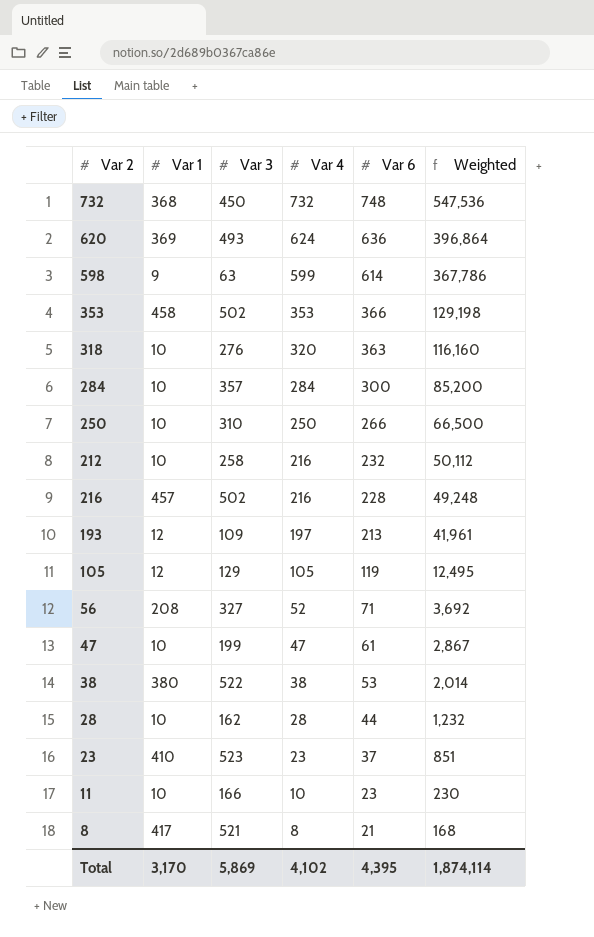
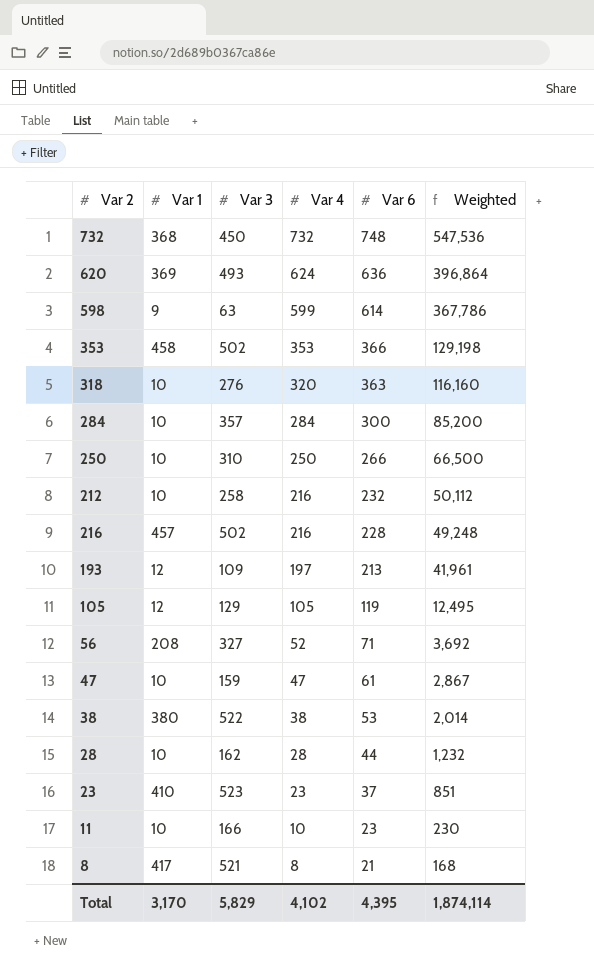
47 | Var 3: 199 -> 159
Total | Var 3: 5,869 -> 5,829

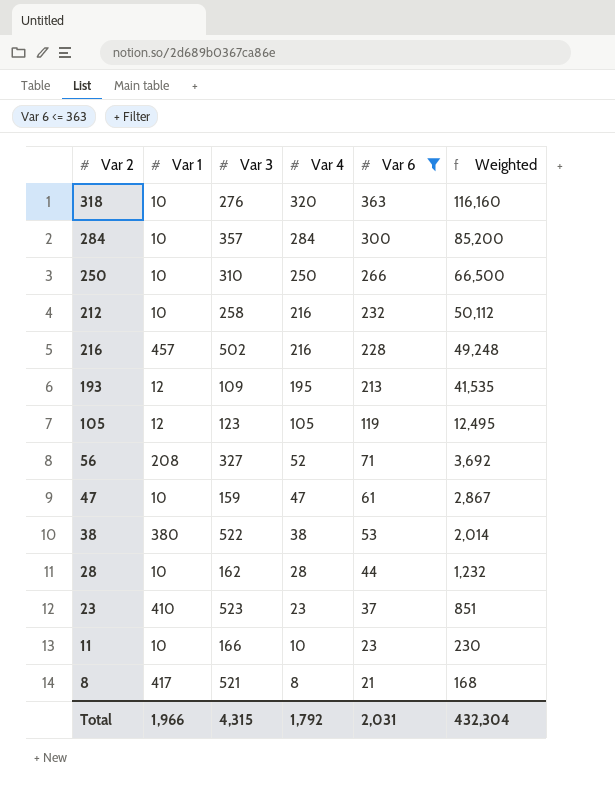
filter: none -> Var 6 <= 363
193 | Var 4: 197 -> 195
193 | Weighted: 41,961 -> 41,535
105 | Var 3: 129 -> 123
Total | Var 1: 3,170 -> 1,966
Total | Var 3: 5,829 -> 4,315
Total | Var 4: 4,102 -> 1,792
Total | Var 6: 4,395 -> 2,031
Total | Weighted: 1,874,114 -> 432,304

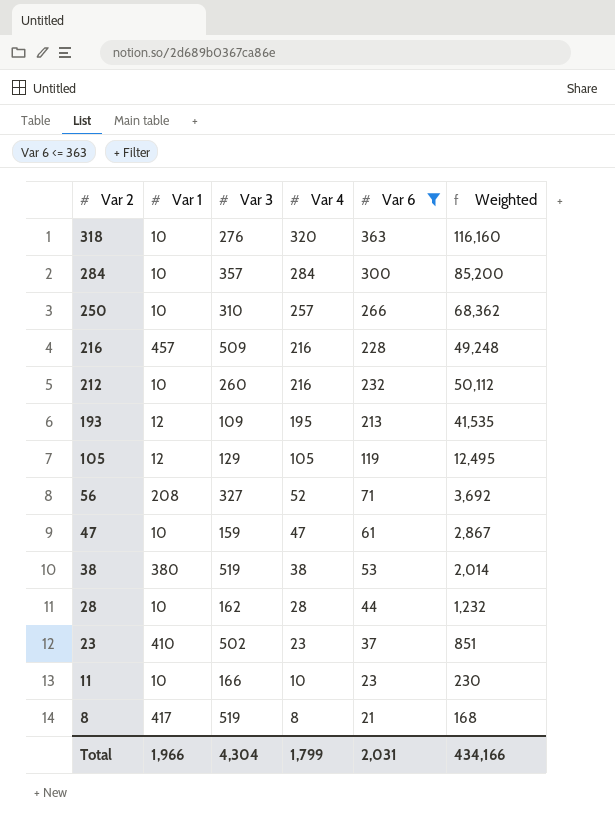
row order: Var 4 descending -> Var 2 descending
250 | Var 4: 250 -> 257
250 | Weighted: 66,500 -> 68,362
216 | Var 3: 502 -> 509
212 | Var 3: 258 -> 260
105 | Var 3: 123 -> 129
38 | Var 3: 522 -> 519
23 | Var 3: 523 -> 502
8 | Var 3: 521 -> 519
Total | Var 3: 4,315 -> 4,304
Total | Var 4: 1,792 -> 1,799
Total | Weighted: 432,304 -> 434,166

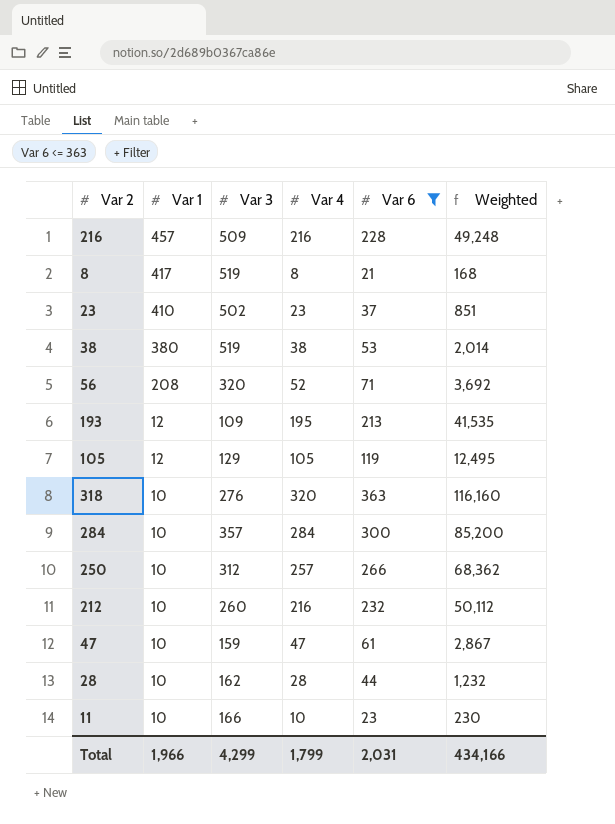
row order: Var 2 descending -> Var 1 descending
56 | Var 3: 327 -> 320
250 | Var 3: 310 -> 312
Total | Var 3: 4,304 -> 4,299

